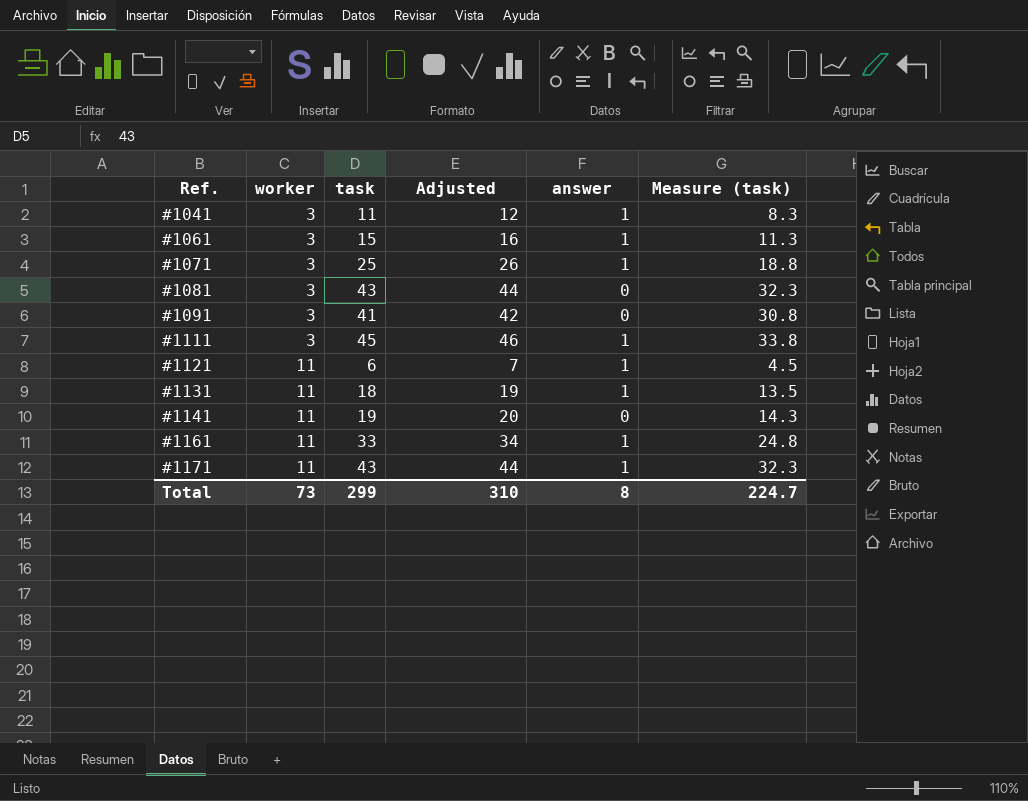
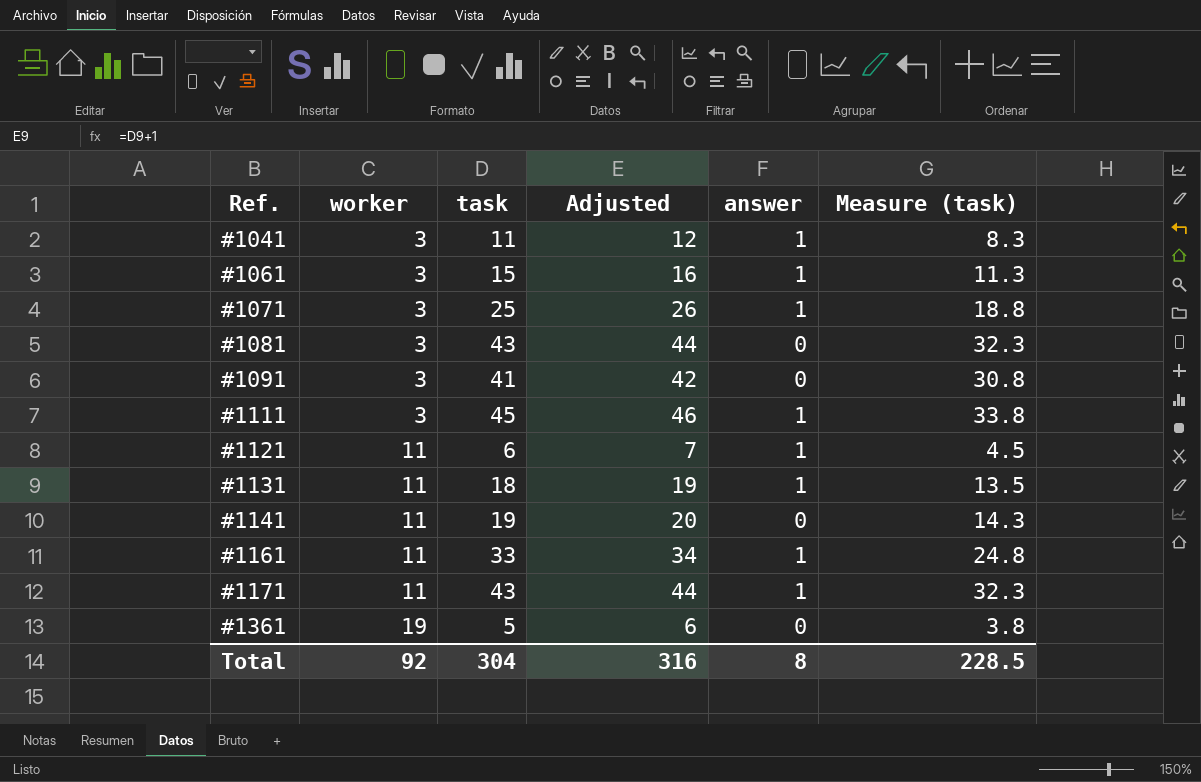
row #1361: none -> 19 | 5 | 6 | 0 | 3.8
Total | worker: 73 -> 92
Total | task: 299 -> 304
Total | Adjusted: 310 -> 316
Total | Measure (task): 224.7 -> 228.5

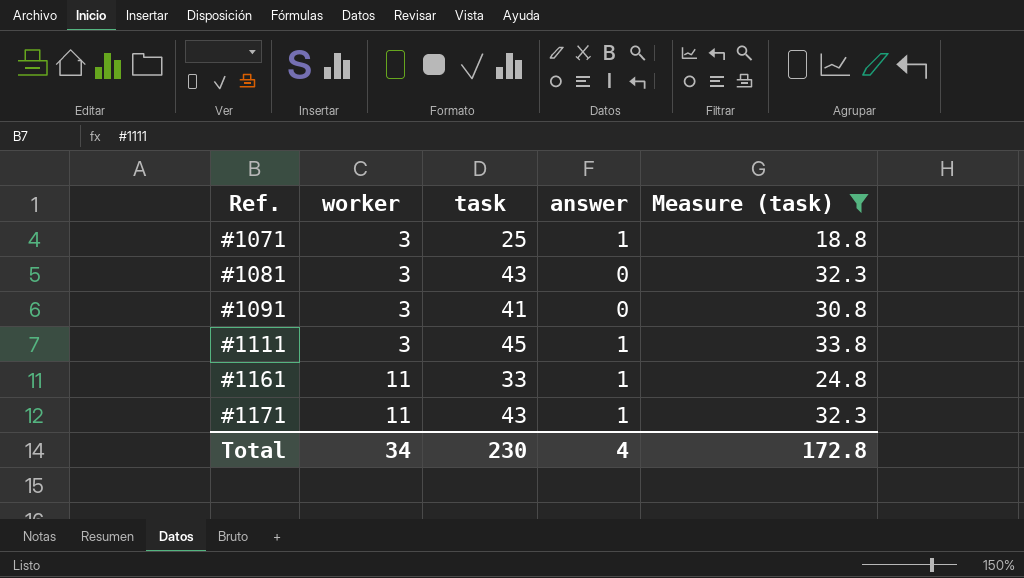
filter: none -> Measure (task) >= 18.8
column Adjusted | formula: [task] + 1 -> none
Total | worker: 92 -> 34
Total | task: 304 -> 230
Total | answer: 8 -> 4
Total | Measure (task): 228.5 -> 172.8

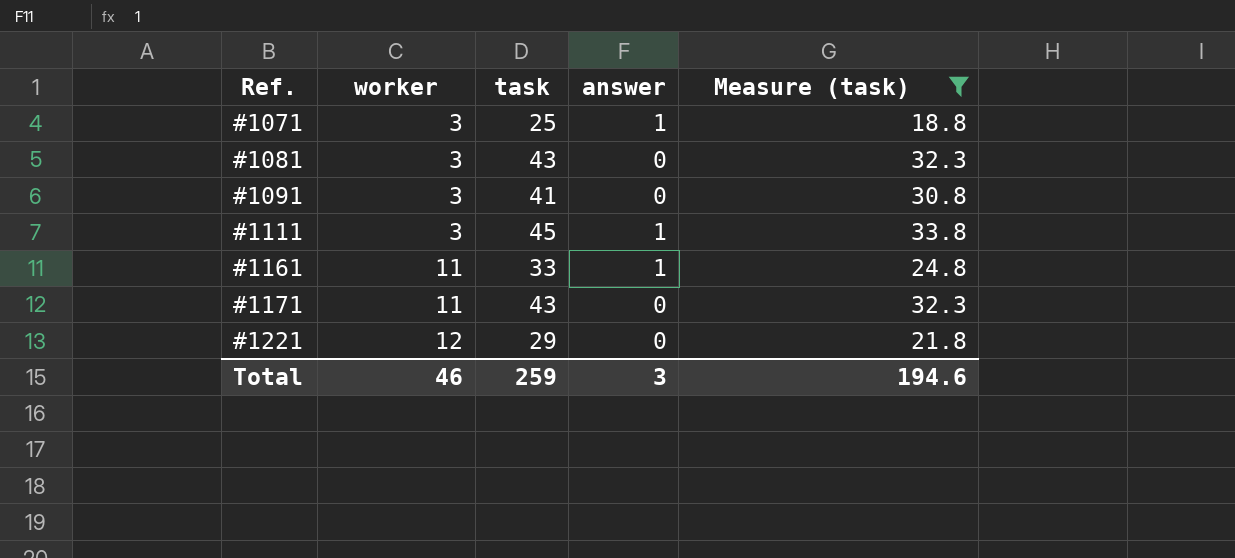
#1171 | answer: 1 -> 0
row #1221: none -> 12 | 29 | 0 | 21.8
Total | worker: 34 -> 46
Total | task: 230 -> 259
Total | answer: 4 -> 3
Total | Measure (task): 172.8 -> 194.6

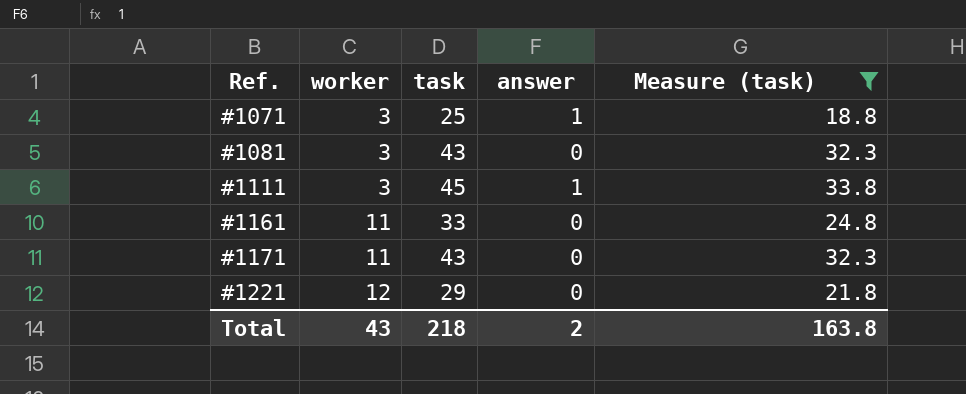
row #1091: 3 | 41 | 0 | 30.8 -> none
#1161 | answer: 1 -> 0
Total | worker: 46 -> 43
Total | task: 259 -> 218
Total | answer: 3 -> 2
Total | Measure (task): 194.6 -> 163.8

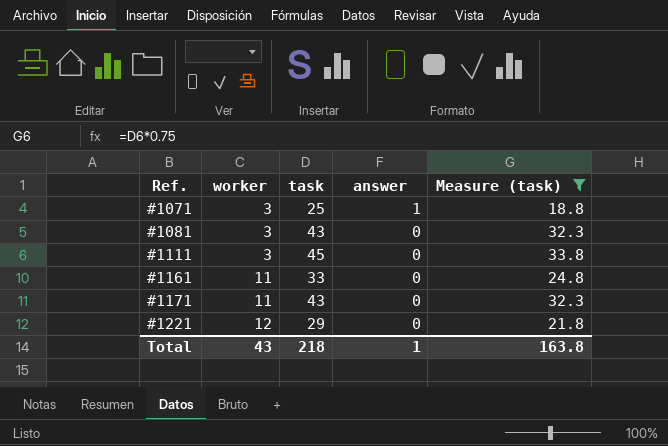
#1111 | answer: 1 -> 0
Total | answer: 2 -> 1

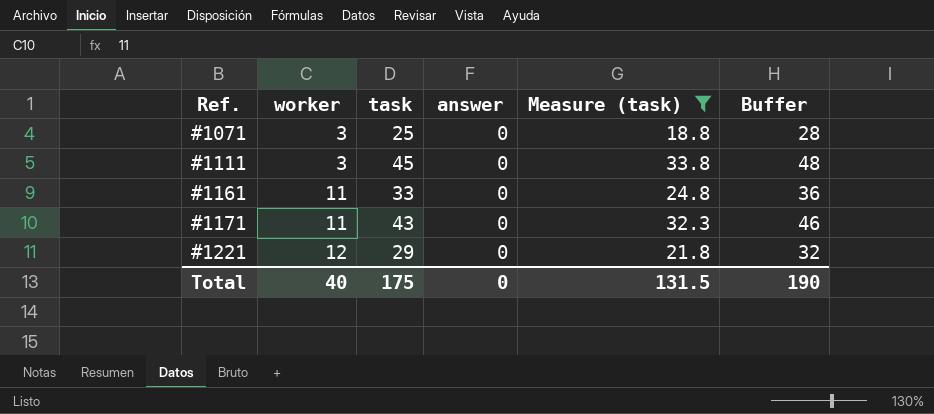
column Buffer | formula: none -> [task] + 3
row #1081: 3 | 43 | 0 | 32.3 -> none
#1071 | answer: 1 -> 0
Total | worker: 43 -> 40
Total | task: 218 -> 175
Total | answer: 1 -> 0
Total | Measure (task): 163.8 -> 131.5

